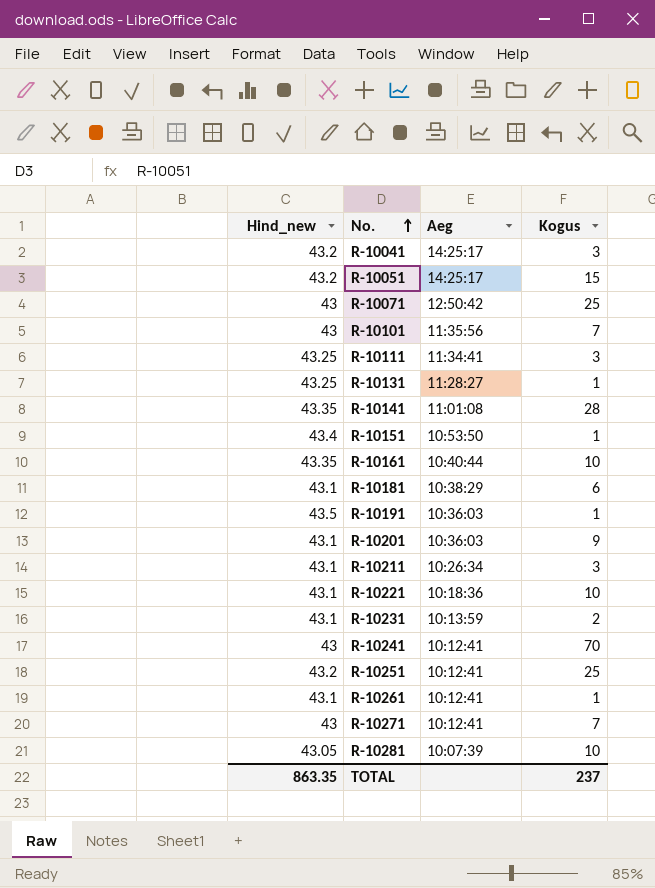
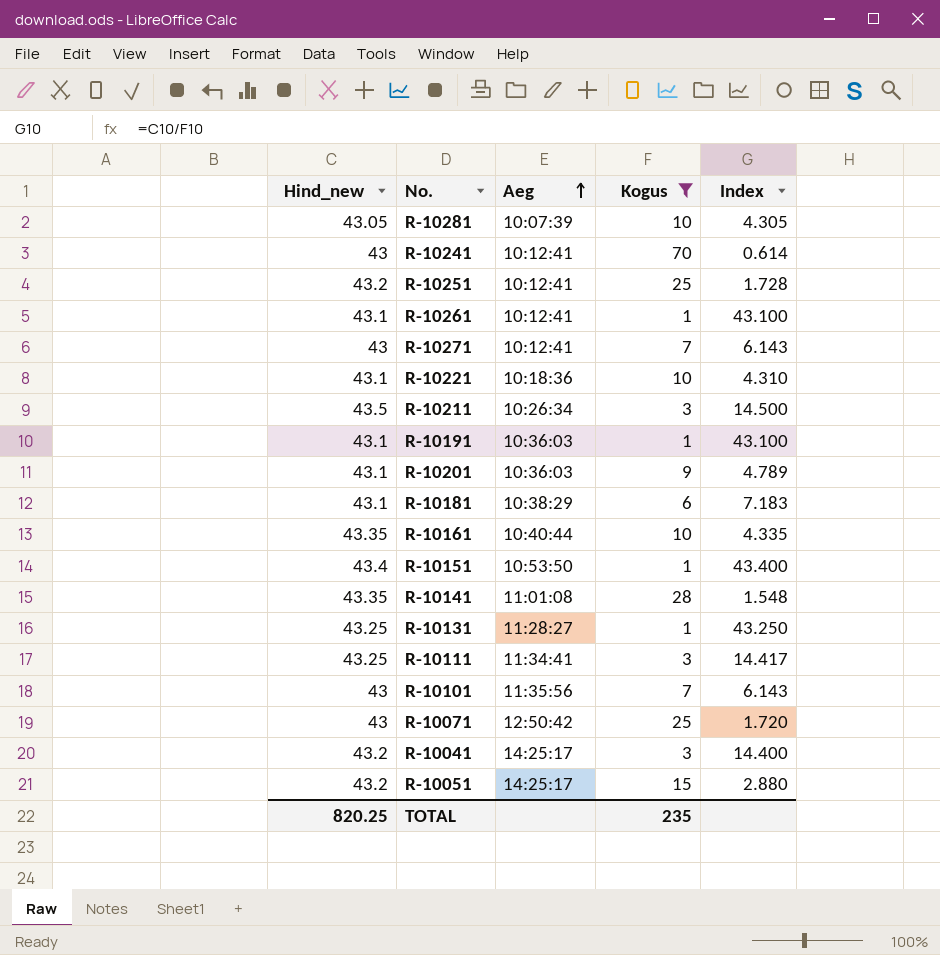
filter: none -> Kogus != 2
row order: No. ascending -> Aeg ascending
column Index | formula: none -> [Hind_new] / [Kogus]
R-10211 | Hind_new: 43.1 -> 43.5
R-10191 | Hind_new: 43.5 -> 43.1
TOTAL | Hind_new: 863.35 -> 820.25
TOTAL | Kogus: 237 -> 235

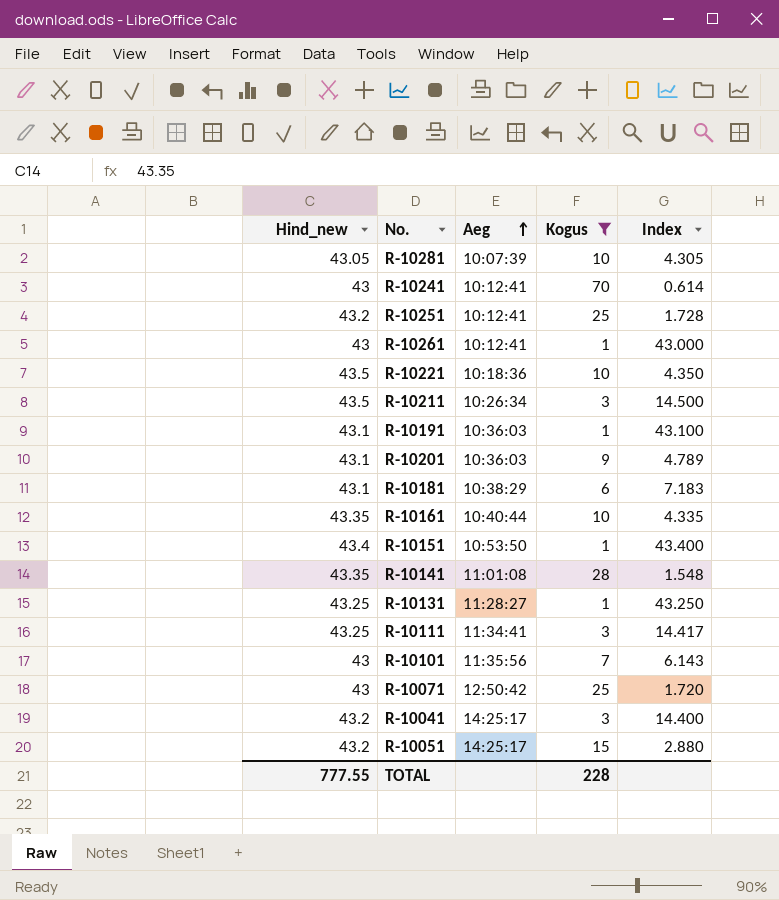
row R-10271: 43 | 10:12:41 | 7 | 6.143 -> none
R-10261 | Hind_new: 43.1 -> 43
R-10261 | Index: 43.100 -> 43.000
R-10221 | Hind_new: 43.1 -> 43.5
R-10221 | Index: 4.310 -> 4.350
TOTAL | Hind_new: 820.25 -> 777.55
TOTAL | Kogus: 235 -> 228

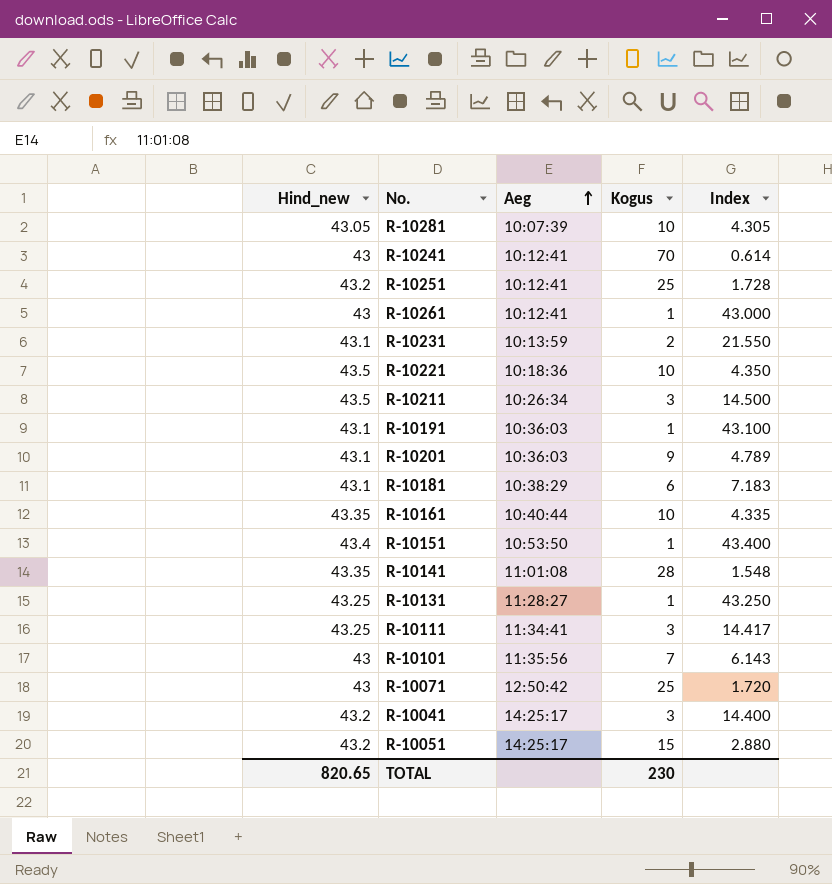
filter: Kogus != 2 -> none
TOTAL | Hind_new: 777.55 -> 820.65
TOTAL | Kogus: 228 -> 230

